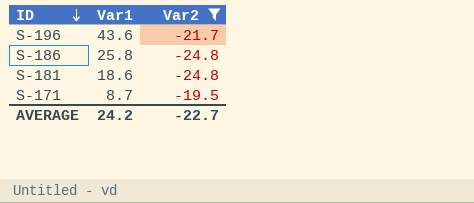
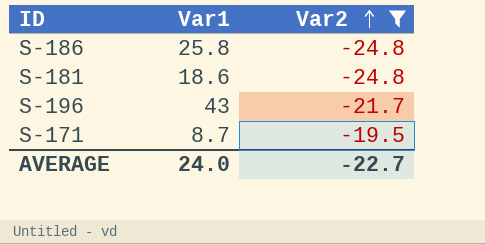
row order: ID descending -> Var2 ascending
S-196 | Var1: 43.6 -> 43
AVERAGE | Var1: 24.2 -> 24.0

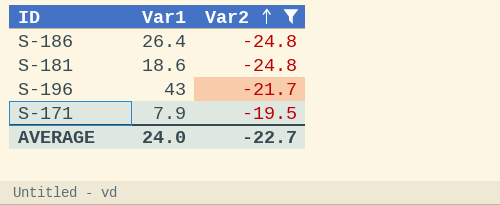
S-186 | Var1: 25.8 -> 26.4
S-171 | Var1: 8.7 -> 7.9

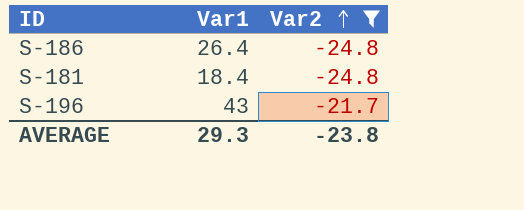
row S-171: 7.9 | -19.5 -> none
S-181 | Var1: 18.6 -> 18.4
AVERAGE | Var1: 24.0 -> 29.3
AVERAGE | Var2: -22.7 -> -23.8

